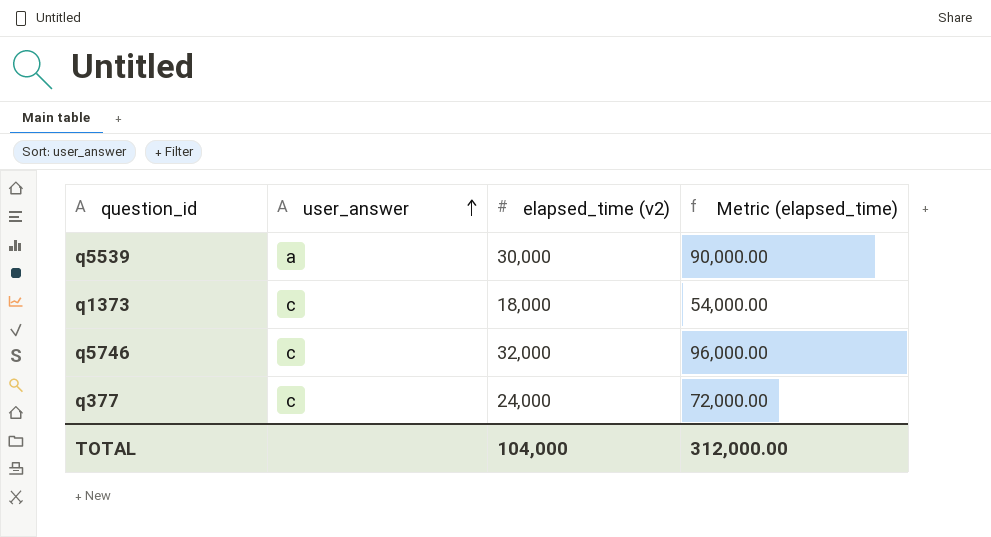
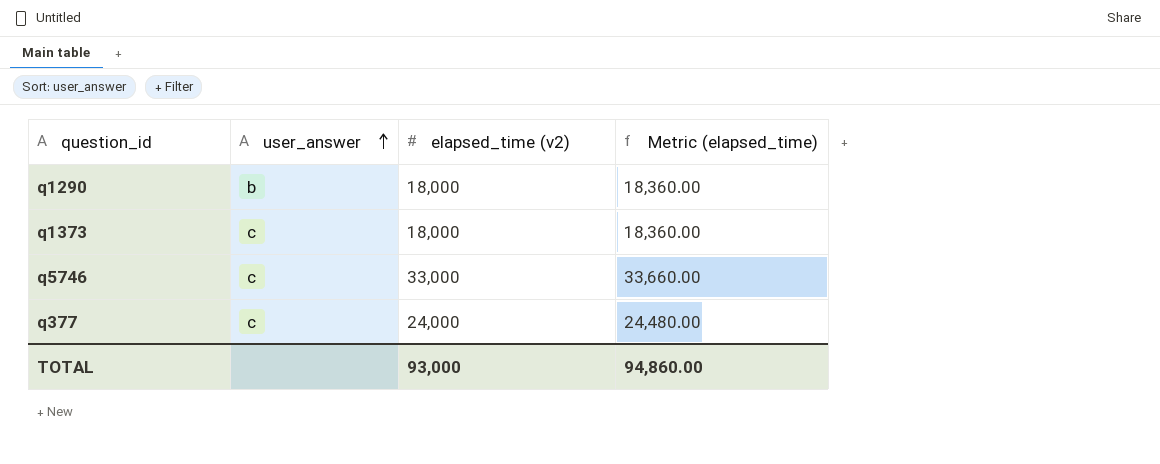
column Metric (elapsed_time) | formula: [elapsed_time (v2)] * 3 -> [elapsed_time (v2)] * 1.02
row q5539: a | 30,000 | 90,000.00 -> none
row q1290: none -> b | 18,000 | 18,360.00
q5746 | elapsed_time (v2): 32,000 -> 33,000
TOTAL | elapsed_time (v2): 104,000 -> 93,000
TOTAL | Metric (elapsed_time): 312,000.00 -> 94,860.00

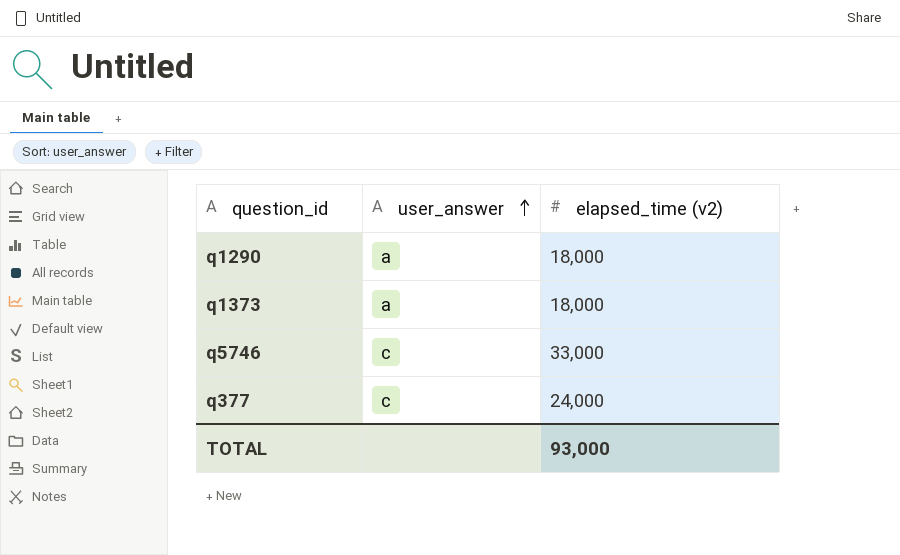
column Metric (elapsed_time) | formula: [elapsed_time (v2)] * 1.02 -> none
q1290 | user_answer: b -> a
q1373 | user_answer: c -> a

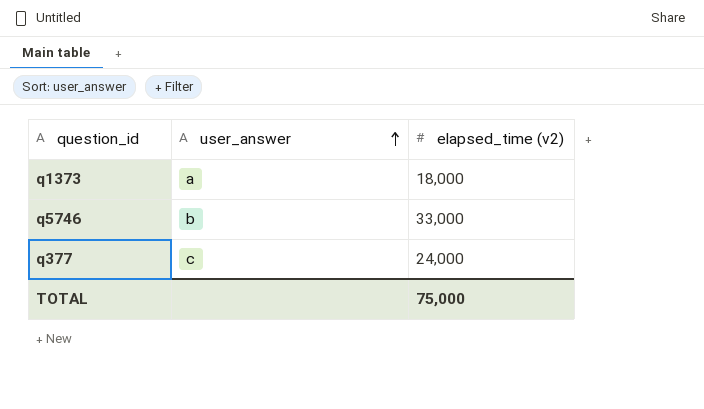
row q1290: a | 18,000 -> none
q5746 | user_answer: c -> b
TOTAL | elapsed_time (v2): 93,000 -> 75,000

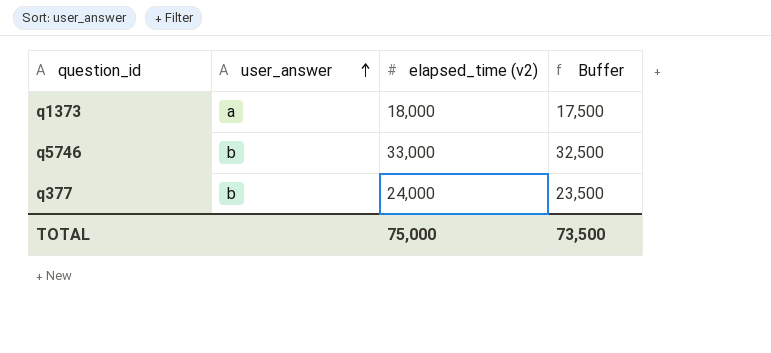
column Buffer | formula: none -> [elapsed_time (v2)] - 500
q377 | user_answer: c -> b

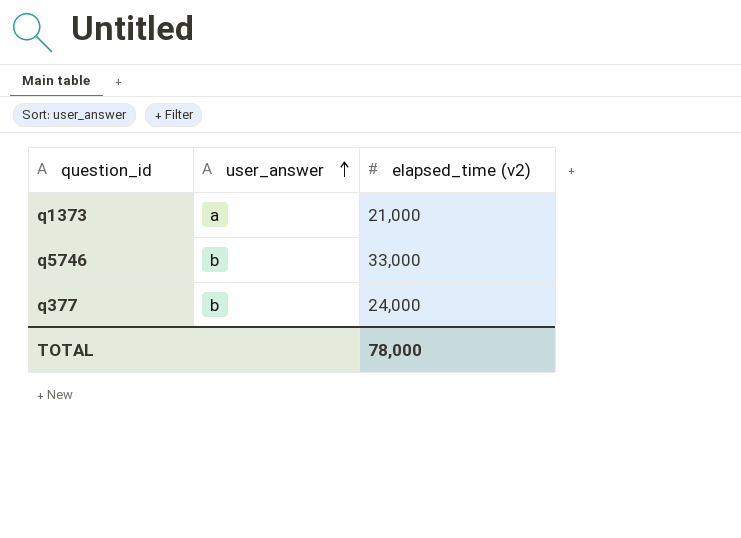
column Buffer | formula: [elapsed_time (v2)] - 500 -> none
q1373 | elapsed_time (v2): 18,000 -> 21,000
TOTAL | elapsed_time (v2): 75,000 -> 78,000

